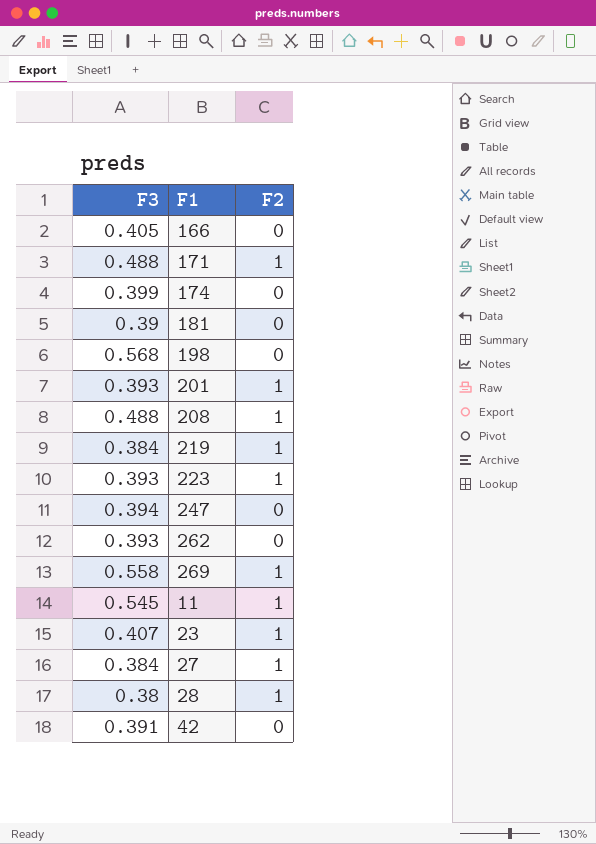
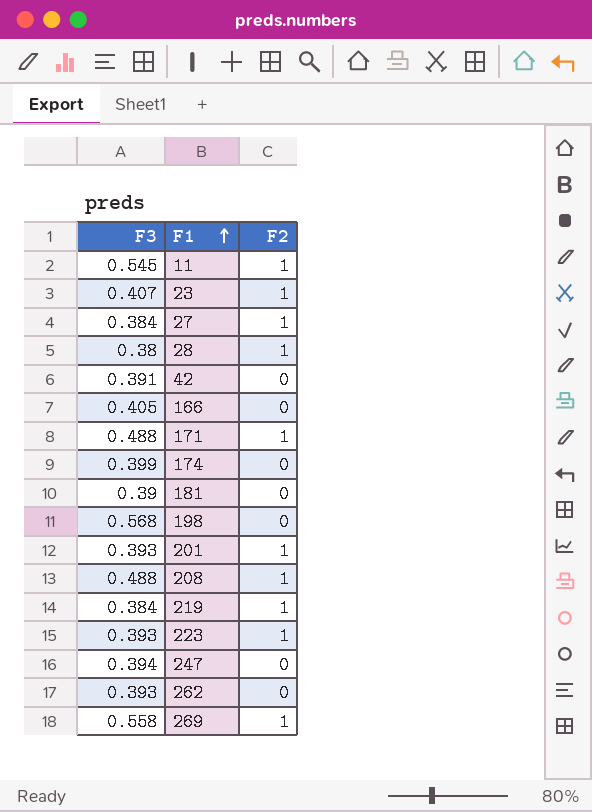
row order: none -> F1 ascending

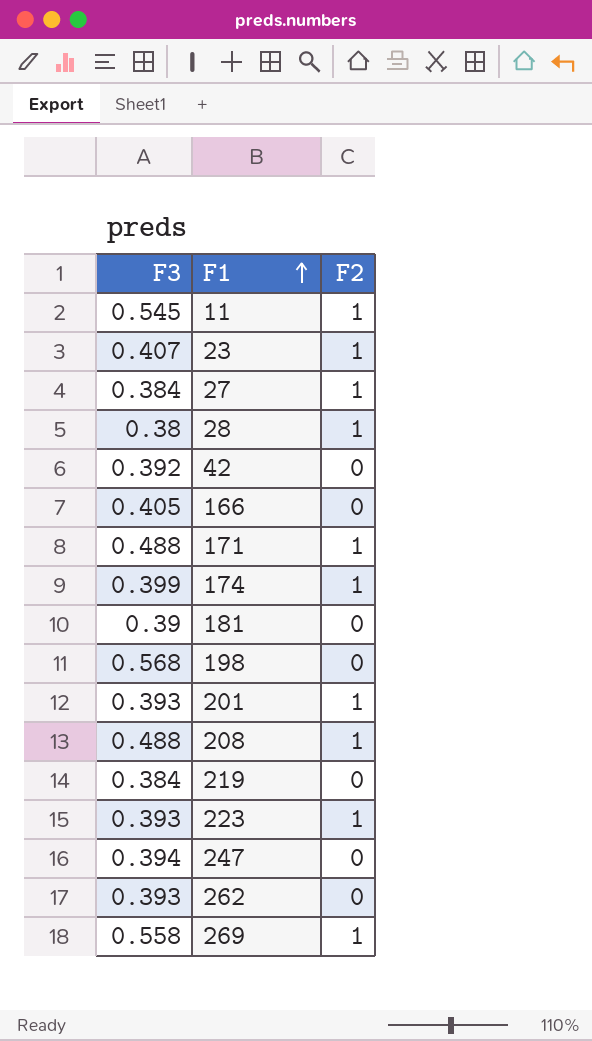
42 | F3: 0.391 -> 0.392
174 | F2: 0 -> 1
219 | F2: 1 -> 0

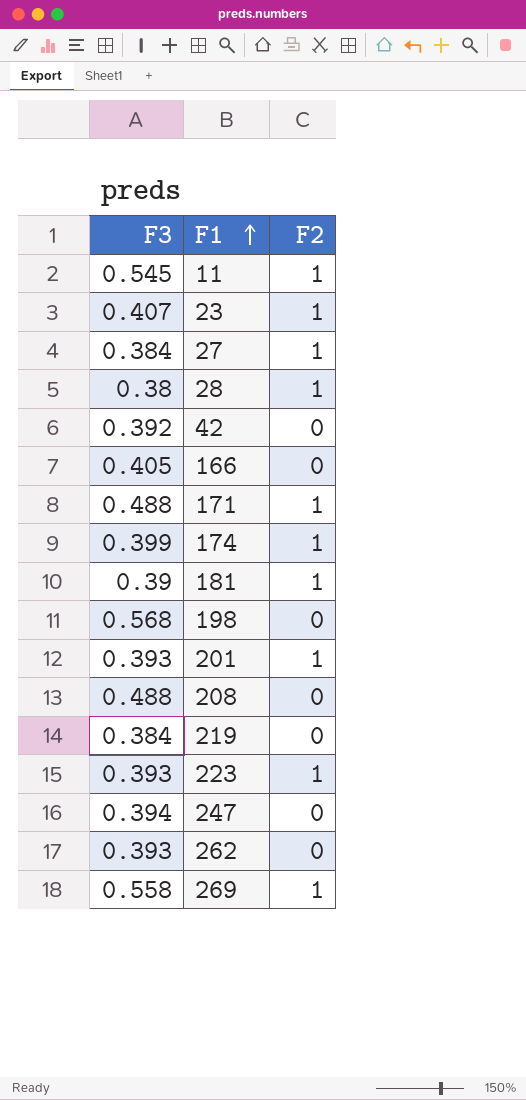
181 | F2: 0 -> 1
208 | F2: 1 -> 0

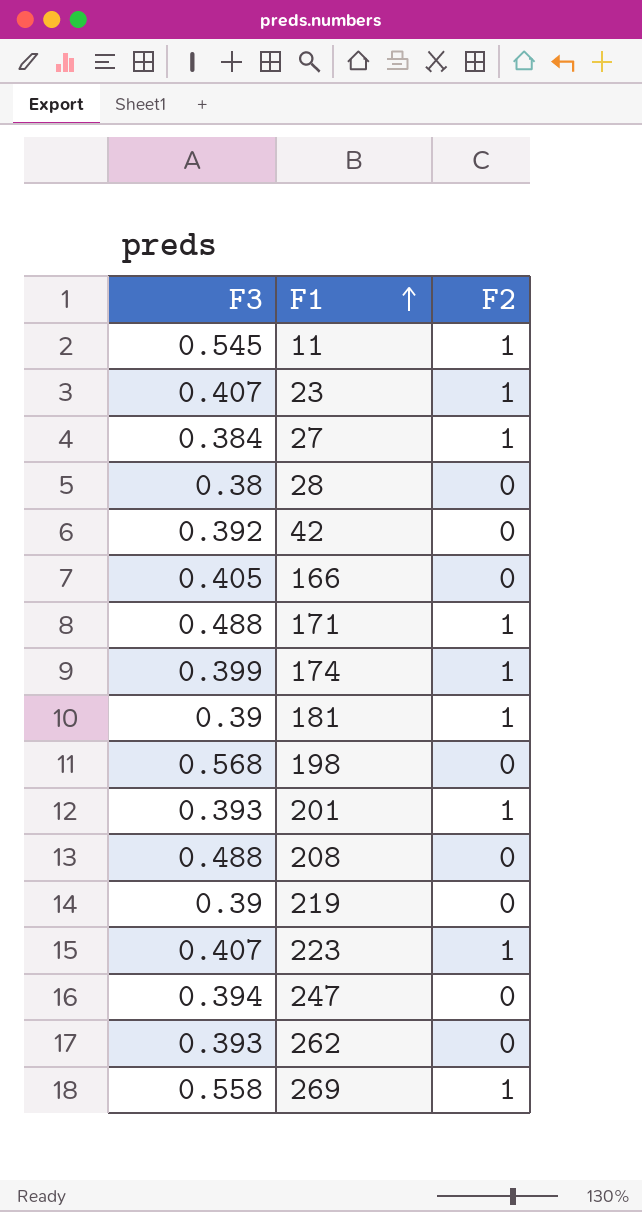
28 | F2: 1 -> 0
219 | F3: 0.384 -> 0.39
223 | F3: 0.393 -> 0.407

